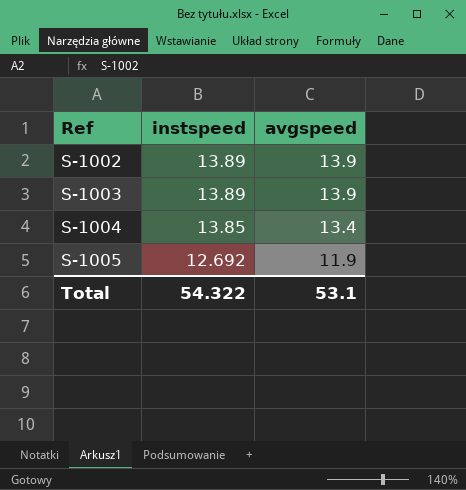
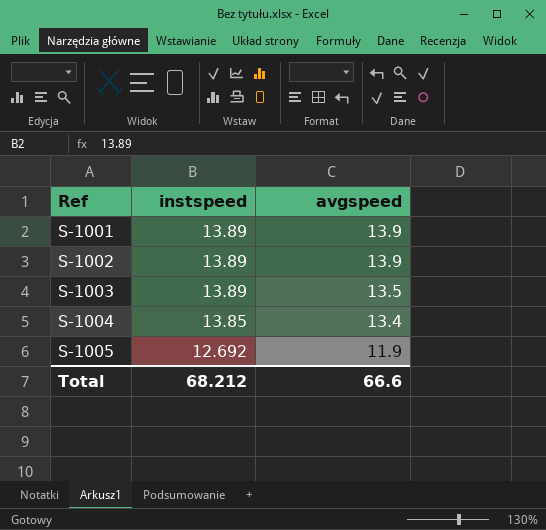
row S-1001: none -> 13.89 | 13.9
S-1003 | avgspeed: 13.9 -> 13.5
Total | instspeed: 54.322 -> 68.212
Total | avgspeed: 53.1 -> 66.6

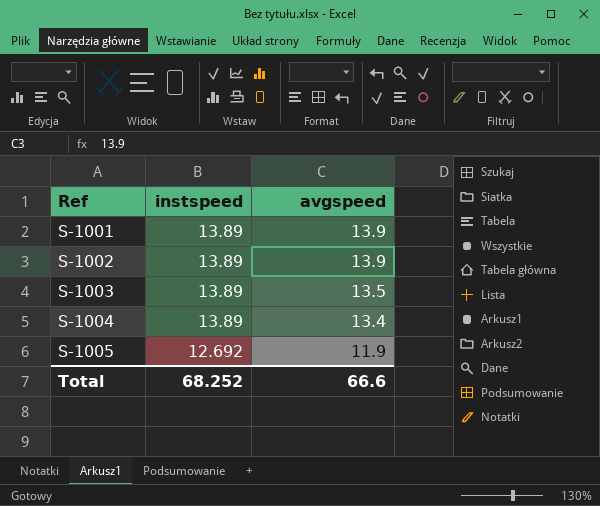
S-1004 | instspeed: 13.85 -> 13.89
Total | instspeed: 68.212 -> 68.252

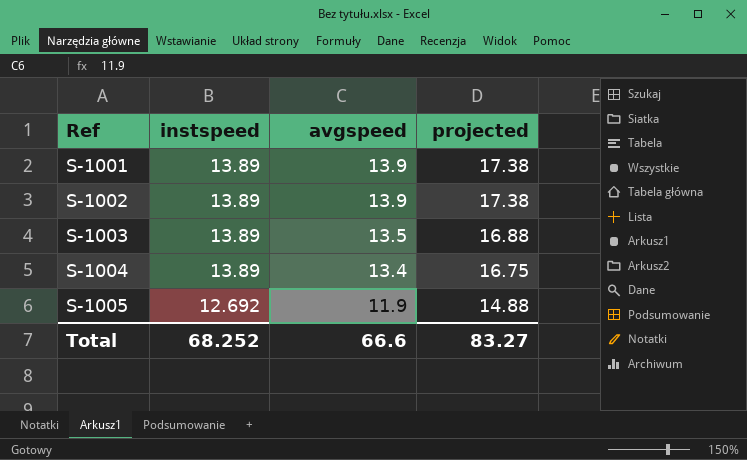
column projected | formula: none -> [avgspeed] * 1.25

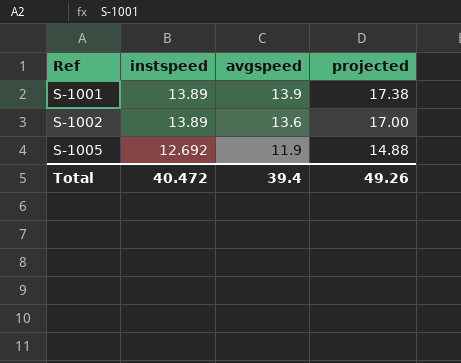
row S-1003: 13.89 | 13.5 | 16.88 -> none
row S-1004: 13.89 | 13.4 | 16.75 -> none
S-1002 | avgspeed: 13.9 -> 13.6
S-1002 | projected: 17.38 -> 17.00
Total | instspeed: 68.252 -> 40.472
Total | avgspeed: 66.6 -> 39.4
Total | projected: 83.27 -> 49.26

